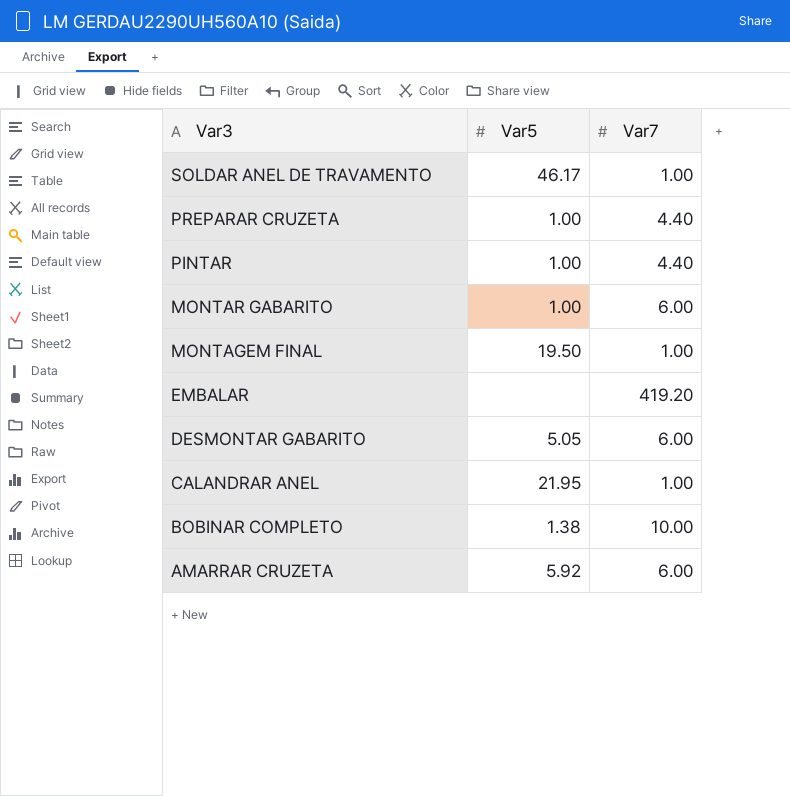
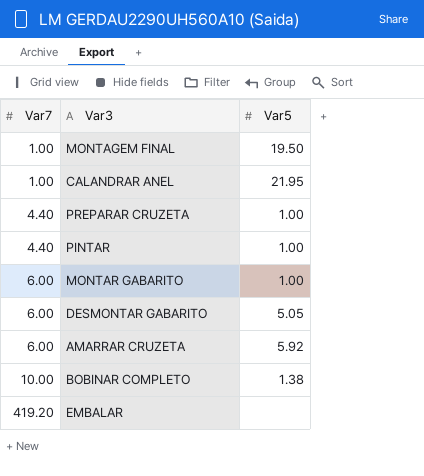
row order: Var3 descending -> Var7 ascending
column Var7 | position: 3 -> 1
row SOLDAR ANEL DE TRAVAMENTO: 46.17 | 1.00 -> none

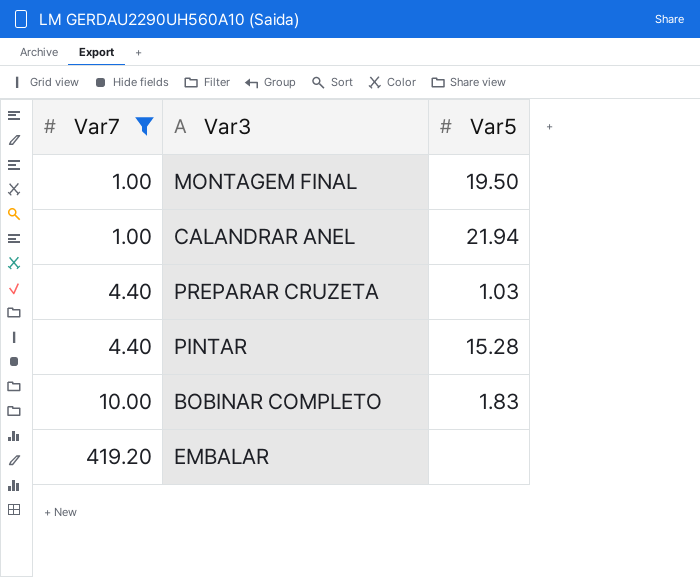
filter: none -> Var7 != 6.00
CALANDRAR ANEL | Var5: 21.95 -> 21.94
PREPARAR CRUZETA | Var5: 1.00 -> 1.03
PINTAR | Var5: 1.00 -> 15.28
BOBINAR COMPLETO | Var5: 1.38 -> 1.83

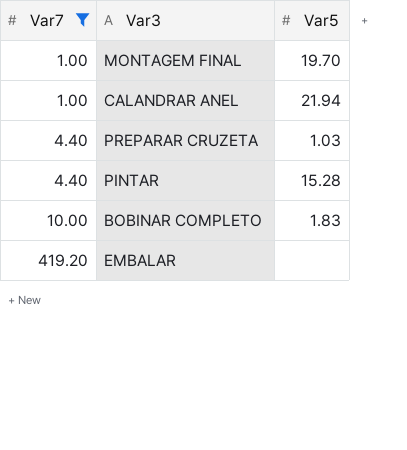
MONTAGEM FINAL | Var5: 19.50 -> 19.70

